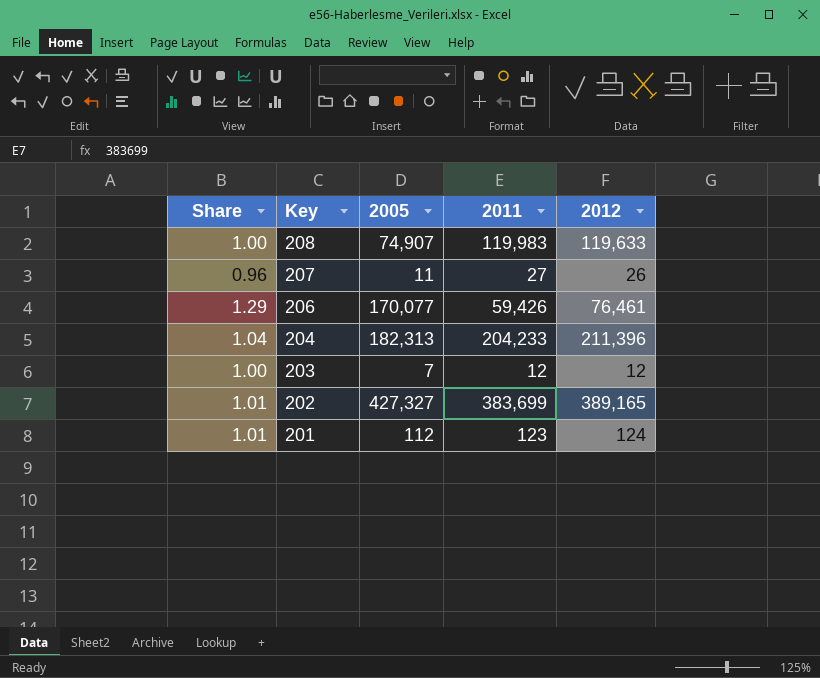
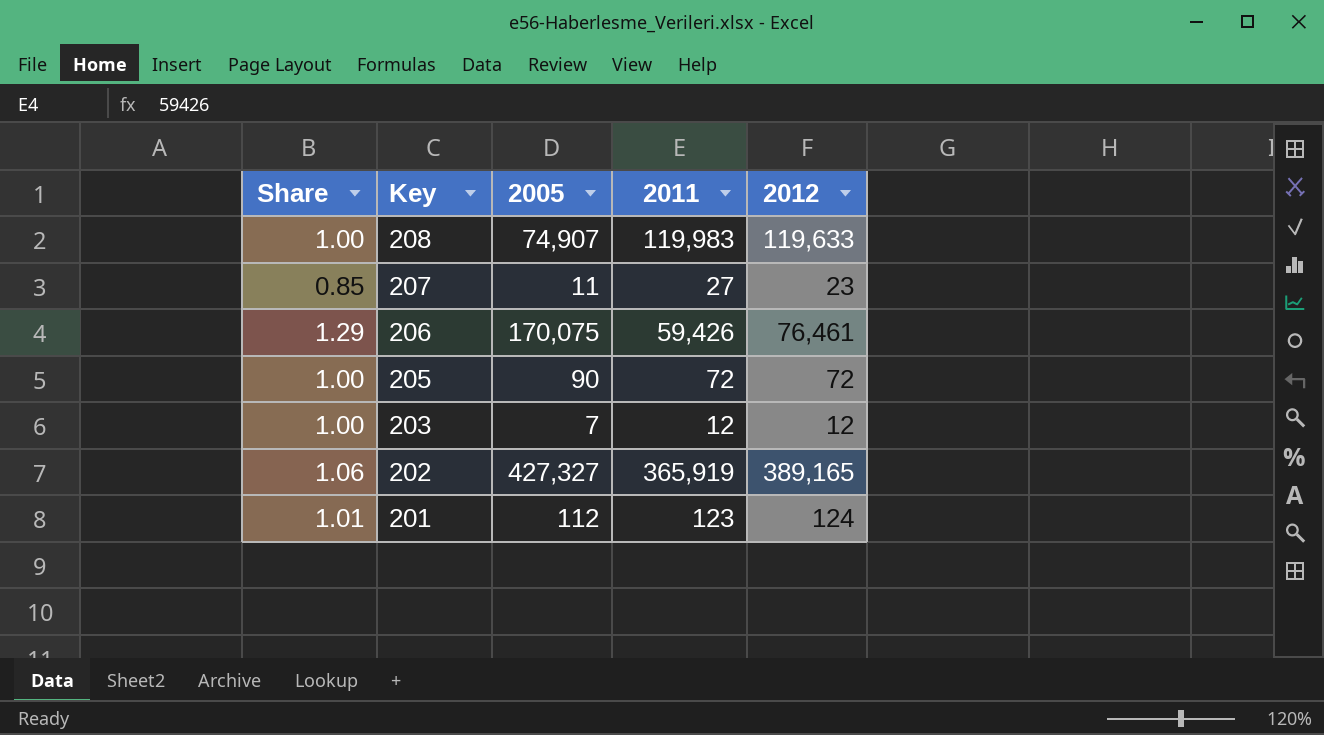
row 204: 1.04 | 182,313 | 204,233 | 211,396 -> none
207 | Share: 0.96 -> 0.85
207 | 2012: 26 -> 23
206 | 2005: 170,077 -> 170,075
row 205: none -> 1.00 | 90 | 72 | 72
202 | Share: 1.01 -> 1.06
202 | 2011: 383,699 -> 365,919

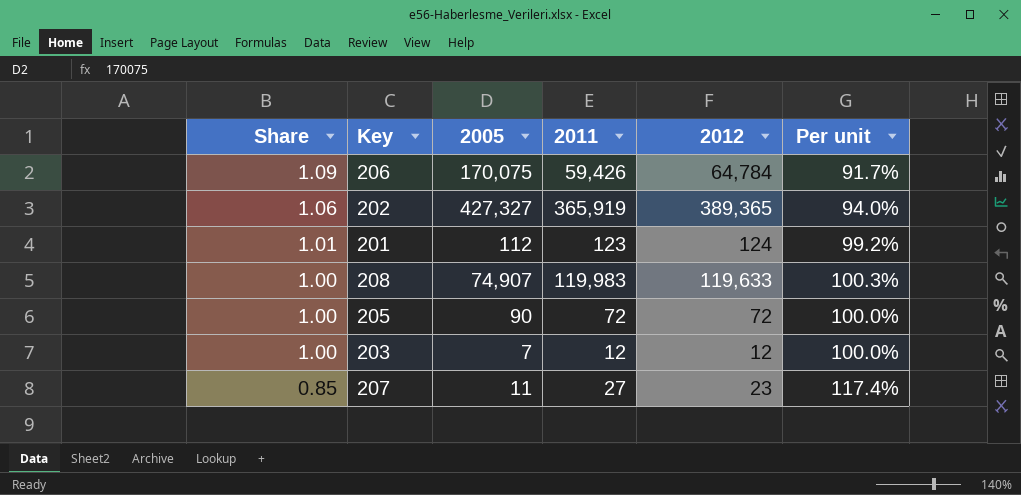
row order: Key descending -> Share descending
column Per unit | formula: none -> [2011] / [2012]
206 | Share: 1.29 -> 1.09
206 | 2012: 76,461 -> 64,784
202 | 2012: 389,165 -> 389,365

